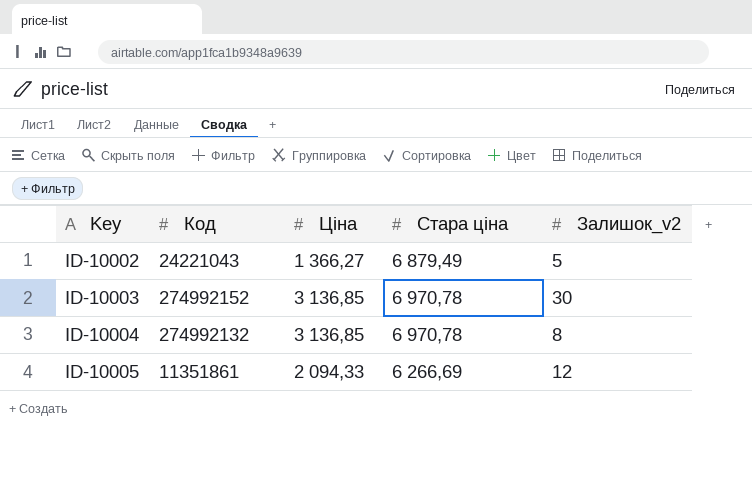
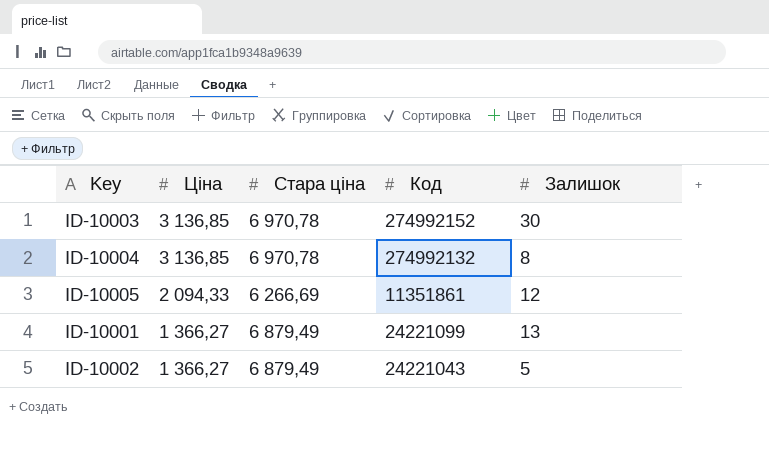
row order: Key ascending -> Ціна descending
column Код | position: 2 -> 4
column name: Залишок_v2 -> Залишок
row ID-10001: none -> 1 366,27 | 6 879,49 | 24221099 | 13

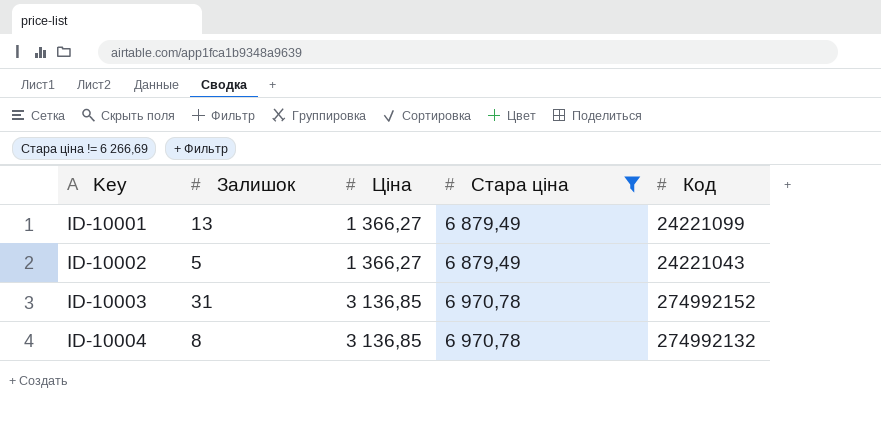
filter: none -> Стара ціна != 6 266,69
row order: Ціна descending -> Key ascending
column Залишок | position: 5 -> 2
ID-10003 | Залишок: 30 -> 31

